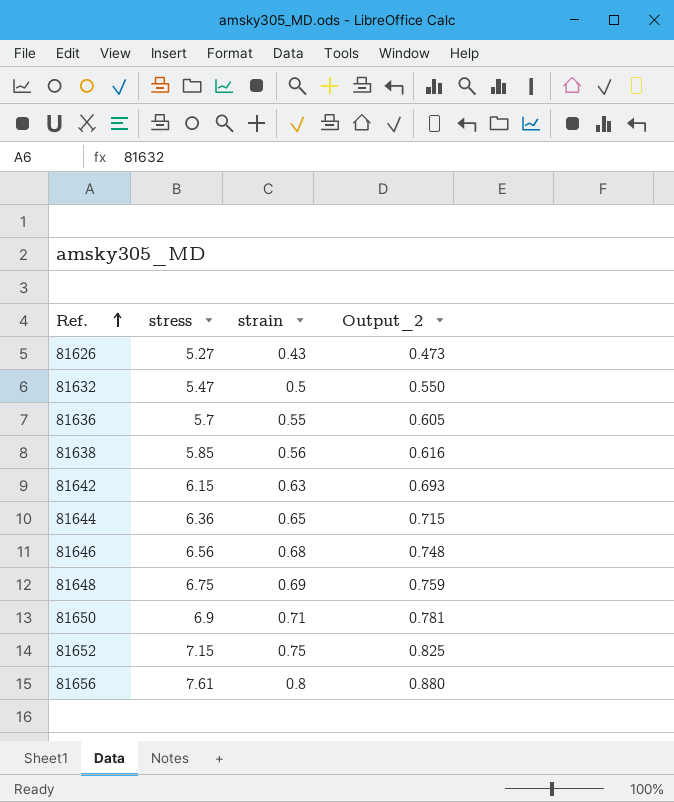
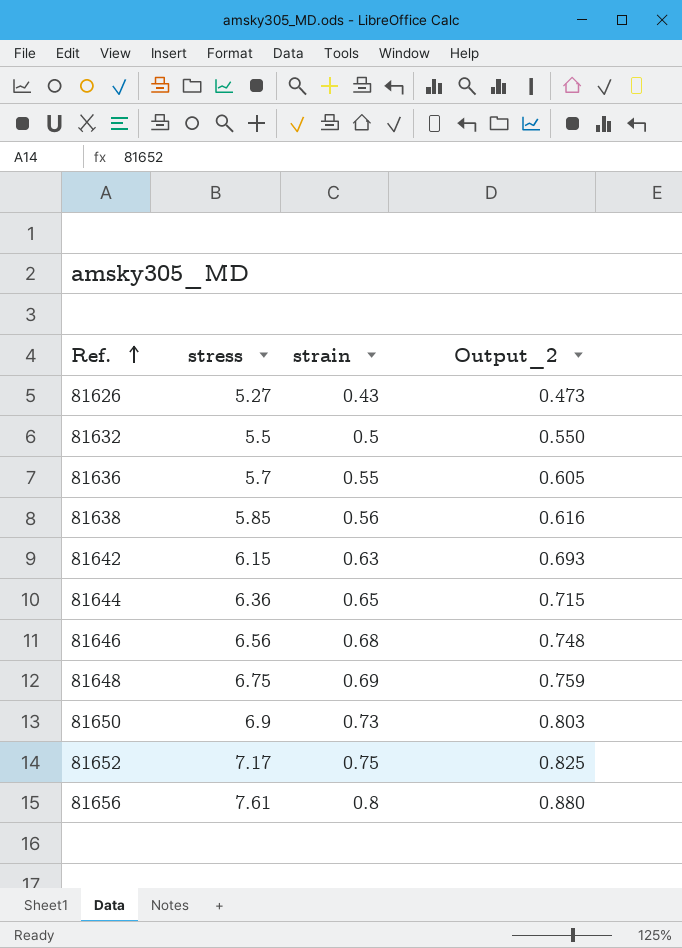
81632 | stress: 5.47 -> 5.5
81650 | strain: 0.71 -> 0.73
81650 | Output_2: 0.781 -> 0.803
81652 | stress: 7.15 -> 7.17

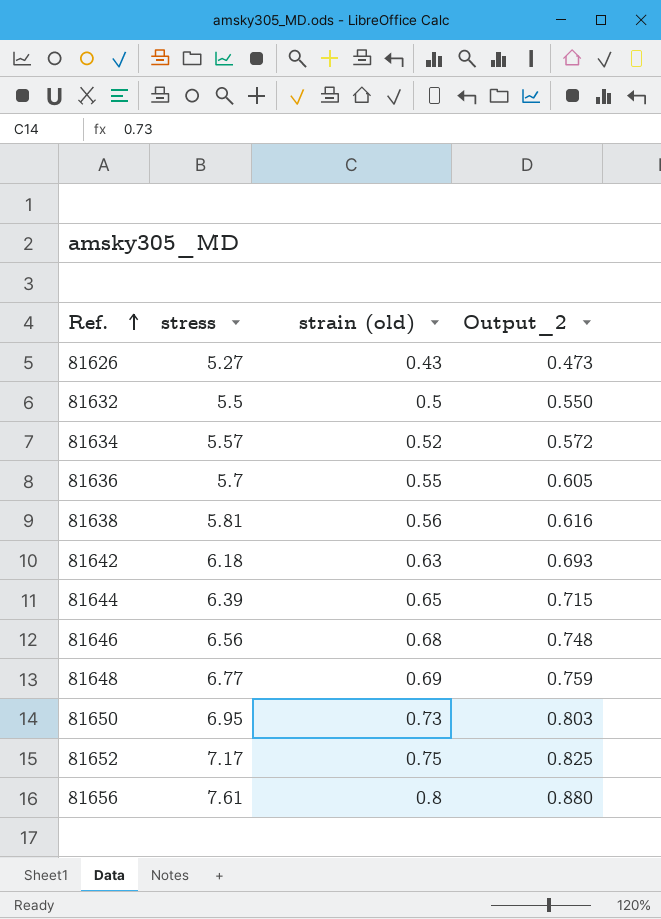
column name: strain -> strain (old)
row 81634: none -> 5.57 | 0.52 | 0.572
81638 | stress: 5.85 -> 5.81
81642 | stress: 6.15 -> 6.18
81644 | stress: 6.36 -> 6.39
81648 | stress: 6.75 -> 6.77
81650 | stress: 6.9 -> 6.95

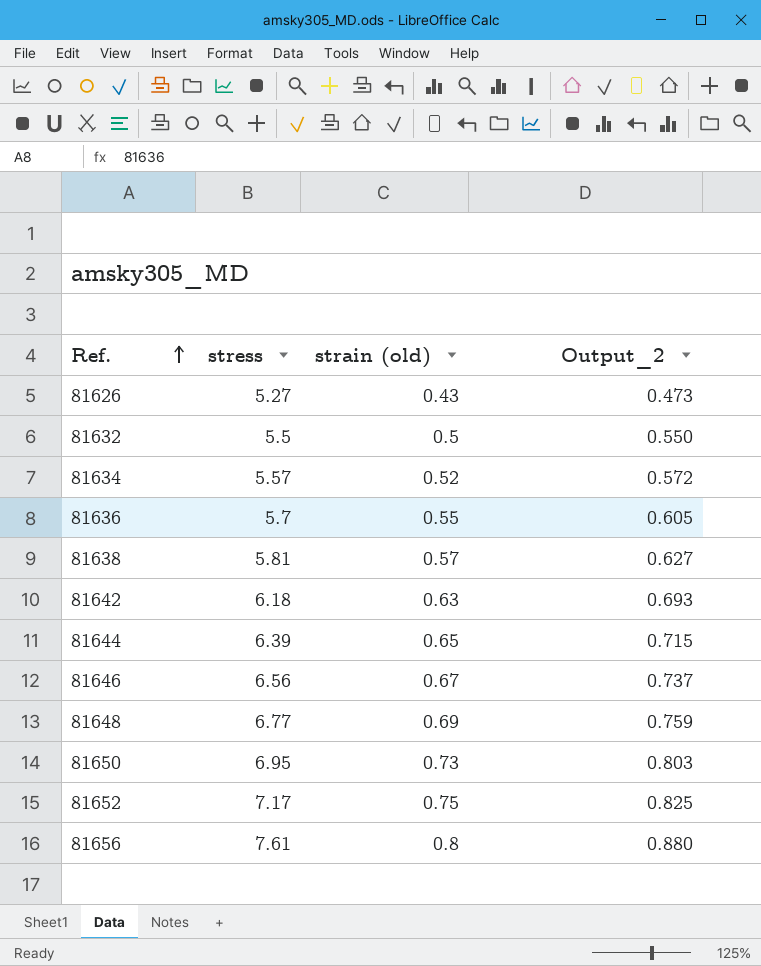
81638 | strain (old): 0.56 -> 0.57
81638 | Output_2: 0.616 -> 0.627
81646 | strain (old): 0.68 -> 0.67
81646 | Output_2: 0.748 -> 0.737

